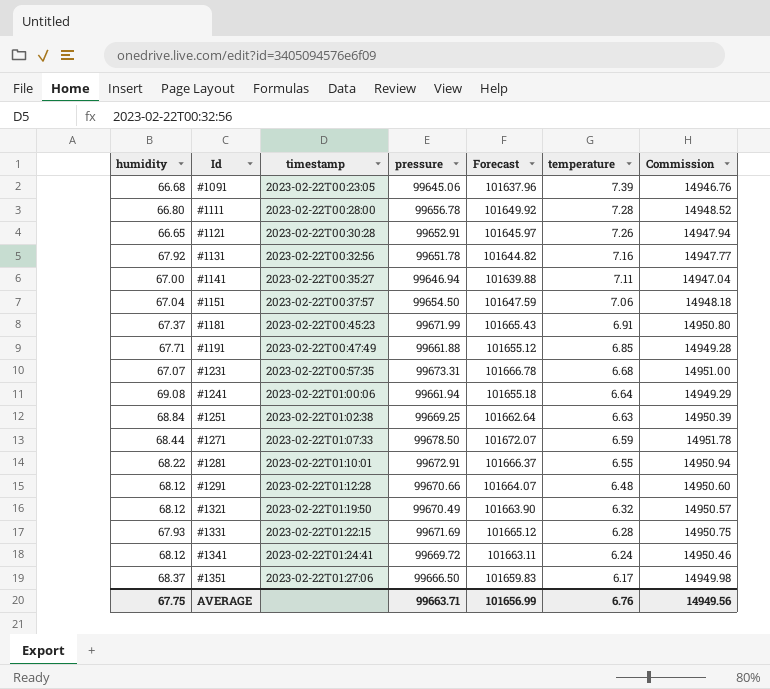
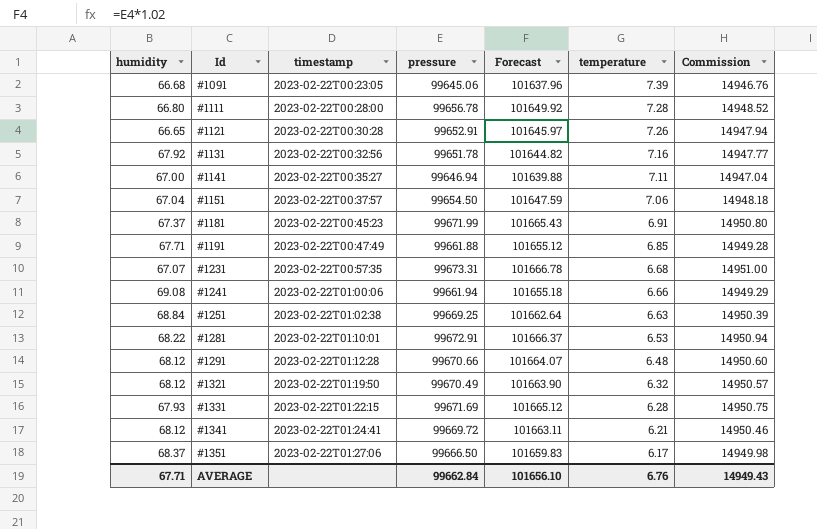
row #1271: 68.44 | 2023-02-22T01:07:33 | 99678.50 | 101672.07 | 6.59 | 14951.78 -> none
#1241 | temperature: 6.64 -> 6.66
#1281 | temperature: 6.55 -> 6.53
#1341 | temperature: 6.24 -> 6.21
AVERAGE | humidity: 67.75 -> 67.71
AVERAGE | pressure: 99663.71 -> 99662.84
AVERAGE | Forecast: 101656.99 -> 101656.10
AVERAGE | Commission: 14949.56 -> 14949.43

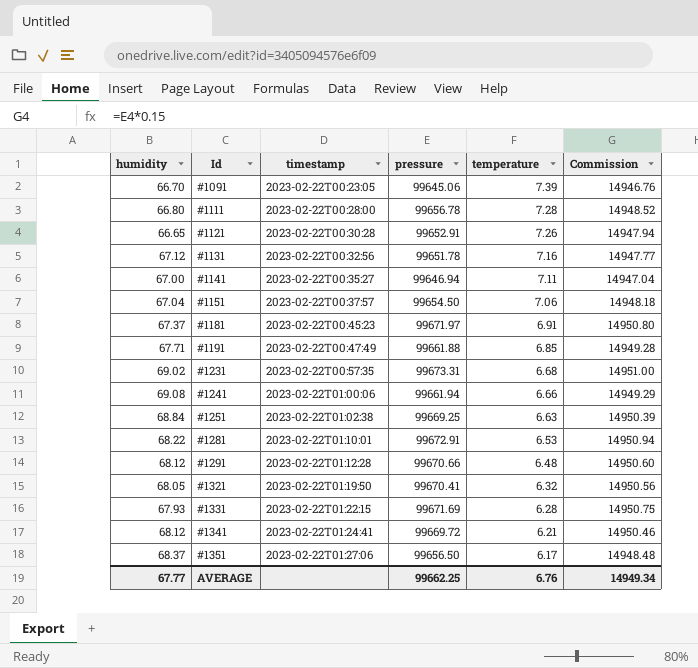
column Forecast | formula: [pressure] * 1.02 -> none
#1091 | humidity: 66.68 -> 66.70
#1131 | humidity: 67.92 -> 67.12
#1181 | pressure: 99671.99 -> 99671.97
#1231 | humidity: 67.07 -> 69.02
#1321 | humidity: 68.12 -> 68.05
#1321 | pressure: 99670.49 -> 99670.41
#1321 | Commission: 14950.57 -> 14950.56
#1351 | pressure: 99666.50 -> 99656.50
#1351 | Commission: 14949.98 -> 14948.48
AVERAGE | humidity: 67.71 -> 67.77
AVERAGE | pressure: 99662.84 -> 99662.25
AVERAGE | Commission: 14949.43 -> 14949.34

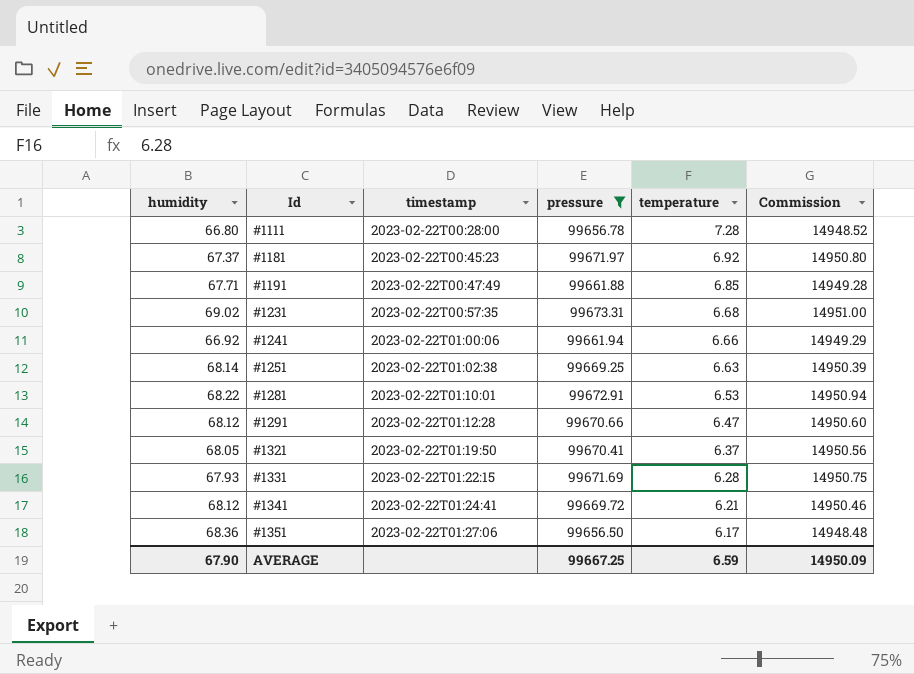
filter: none -> pressure >= 99656.50
#1181 | temperature: 6.91 -> 6.92
#1241 | humidity: 69.08 -> 66.92
#1251 | humidity: 68.84 -> 68.14
#1291 | temperature: 6.48 -> 6.47
#1321 | temperature: 6.32 -> 6.37
#1351 | humidity: 68.37 -> 68.36
AVERAGE | humidity: 67.77 -> 67.90
AVERAGE | pressure: 99662.25 -> 99667.25
AVERAGE | temperature: 6.76 -> 6.59
AVERAGE | Commission: 14949.34 -> 14950.09

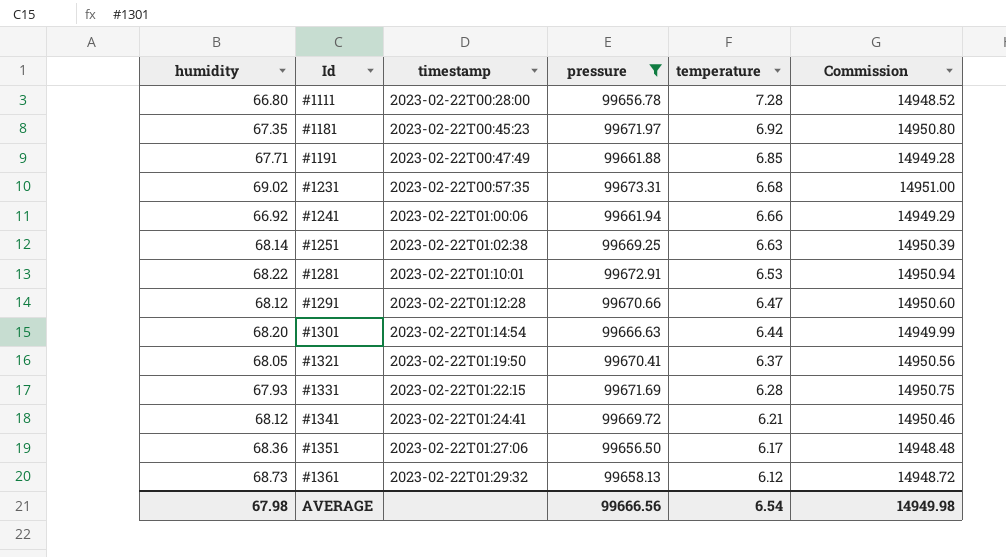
#1181 | humidity: 67.37 -> 67.35
row #1301: none -> 68.20 | 2023-02-22T01:14:54 | 99666.63 | 6.44 | 14949.99
row #1361: none -> 68.73 | 2023-02-22T01:29:32 | 99658.13 | 6.12 | 14948.72
AVERAGE | humidity: 67.90 -> 67.98
AVERAGE | pressure: 99667.25 -> 99666.56
AVERAGE | temperature: 6.59 -> 6.54
AVERAGE | Commission: 14950.09 -> 14949.98

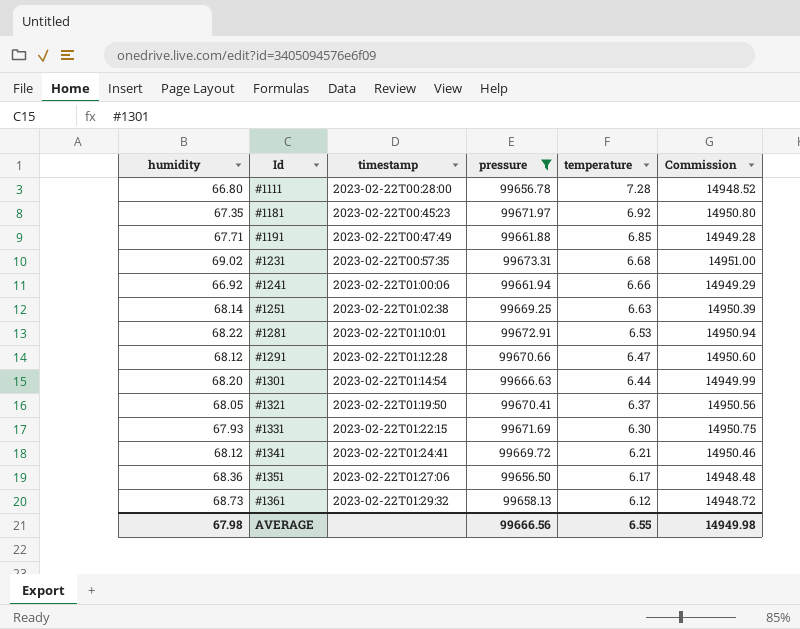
#1331 | temperature: 6.28 -> 6.30
AVERAGE | temperature: 6.54 -> 6.55

